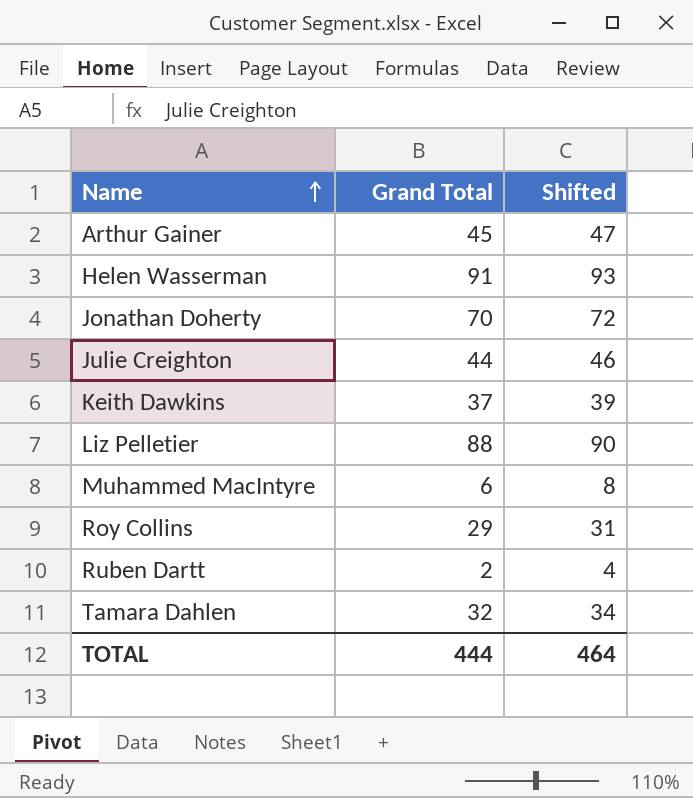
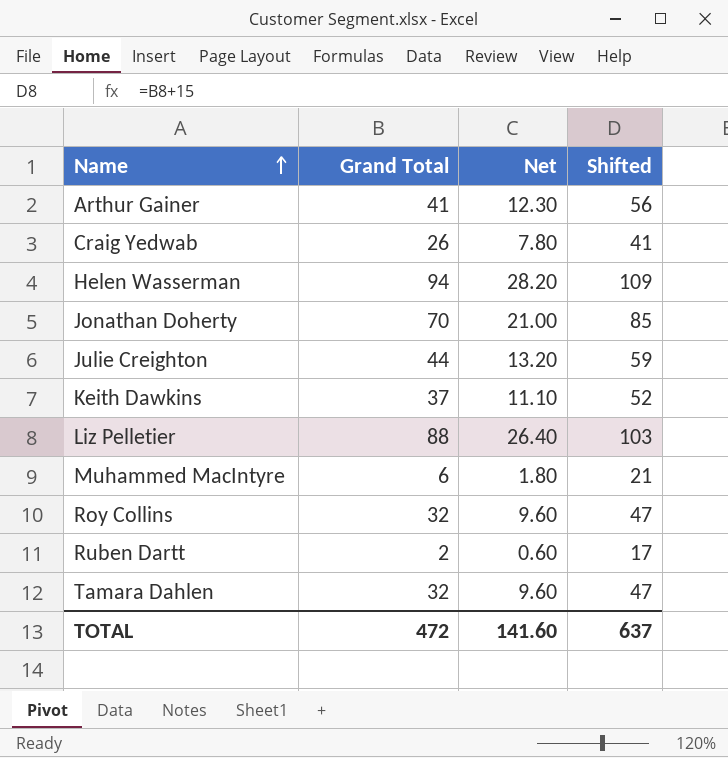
column Net | formula: none -> [Grand Total] * 0.3
column Shifted | formula: [Grand Total] + 2 -> [Grand Total] + 15
Arthur Gainer | Grand Total: 45 -> 41
row Craig Yedwab: none -> 26 | 7.80 | 41
Helen Wasserman | Grand Total: 91 -> 94
Roy Collins | Grand Total: 29 -> 32
TOTAL | Grand Total: 444 -> 472
TOTAL | Shifted: 464 -> 637

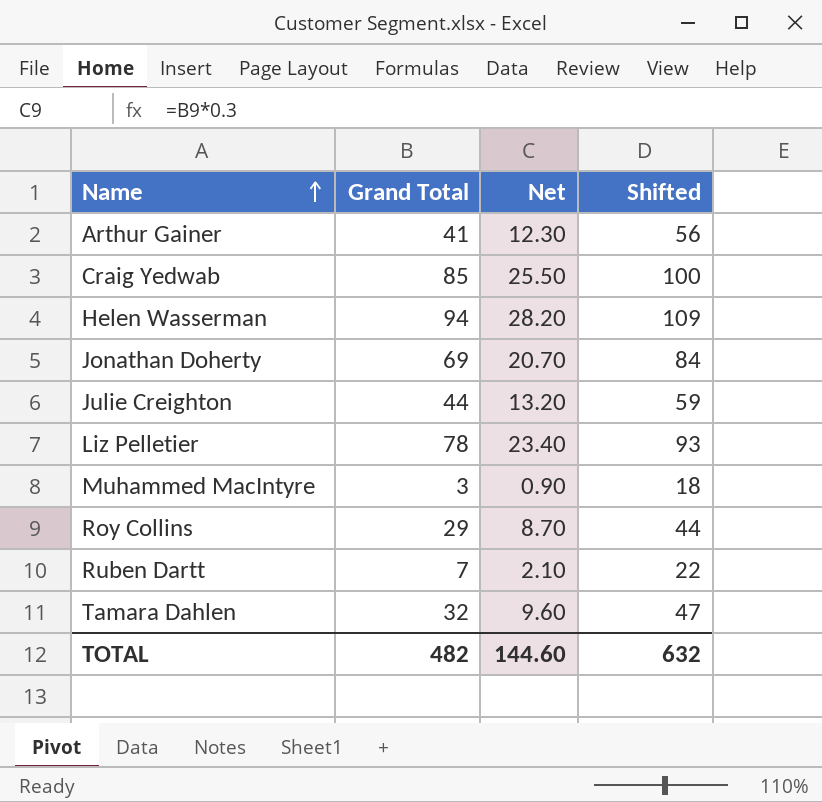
row Keith Dawkins: 37 | 11.10 | 52 -> none
Craig Yedwab | Grand Total: 26 -> 85
Craig Yedwab | Net: 7.80 -> 25.50
Craig Yedwab | Shifted: 41 -> 100
Jonathan Doherty | Grand Total: 70 -> 69
Jonathan Doherty | Net: 21.00 -> 20.70
Jonathan Doherty | Shifted: 85 -> 84
Liz Pelletier | Grand Total: 88 -> 78
Liz Pelletier | Net: 26.40 -> 23.40
Liz Pelletier | Shifted: 103 -> 93
Muhammed MacIntyre | Grand Total: 6 -> 3
Muhammed MacIntyre | Net: 1.80 -> 0.90
Muhammed MacIntyre | Shifted: 21 -> 18
Roy Collins | Grand Total: 32 -> 29
Roy Collins | Net: 9.60 -> 8.70
Roy Collins | Shifted: 47 -> 44
Ruben Dartt | Grand Total: 2 -> 7
Ruben Dartt | Net: 0.60 -> 2.10
Ruben Dartt | Shifted: 17 -> 22
TOTAL | Grand Total: 472 -> 482
TOTAL | Net: 141.60 -> 144.60
TOTAL | Shifted: 637 -> 632

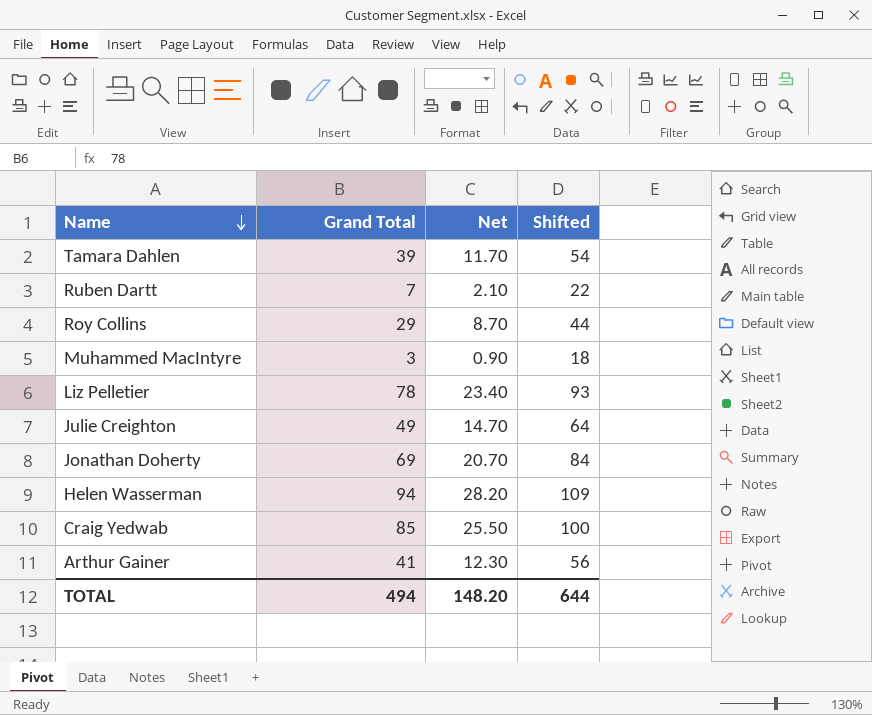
row order: Name ascending -> Name descending
Tamara Dahlen | Grand Total: 32 -> 39
Tamara Dahlen | Net: 9.60 -> 11.70
Tamara Dahlen | Shifted: 47 -> 54
Julie Creighton | Grand Total: 44 -> 49
Julie Creighton | Net: 13.20 -> 14.70
Julie Creighton | Shifted: 59 -> 64
TOTAL | Grand Total: 482 -> 494
TOTAL | Net: 144.60 -> 148.20
TOTAL | Shifted: 632 -> 644

